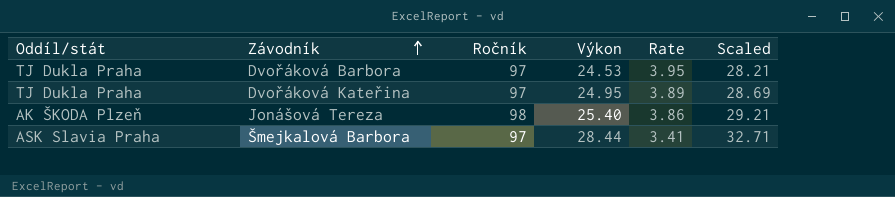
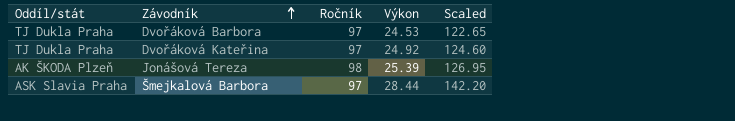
column Rate | formula: [Ročník] / [Výkon] -> none
column Scaled | formula: [Výkon] * 1.15 -> [Výkon] * 5
Dvořáková Kateřina | Výkon: 24.95 -> 24.92
Jonášová Tereza | Výkon: 25.40 -> 25.39

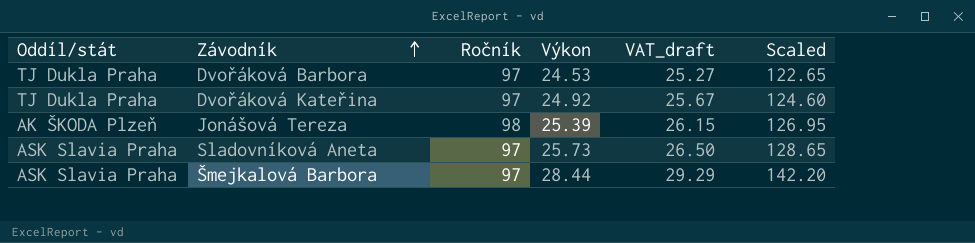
column VAT_draft | formula: none -> [Výkon] * 1.03
row Sladovníková Aneta: none -> ASK Slavia Praha | 97 | 25.73 | 26.50 | 128.65

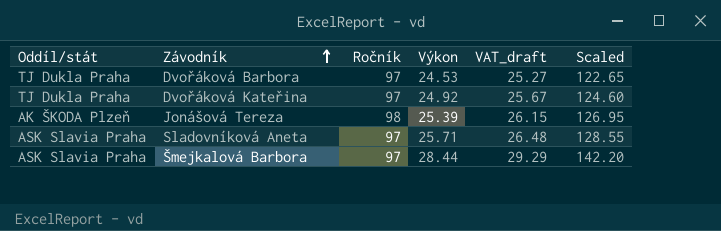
Sladovníková Aneta | Výkon: 25.73 -> 25.71
Sladovníková Aneta | VAT_draft: 26.50 -> 26.48
Sladovníková Aneta | Scaled: 128.65 -> 128.55

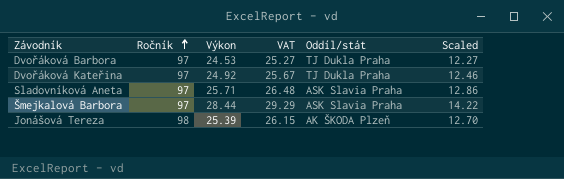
row order: Závodník ascending -> Ročník ascending
column name: VAT_draft -> VAT
column Oddíl/stát | position: 1 -> 5
column Scaled | formula: [Výkon] * 5 -> [Výkon] * 0.5

